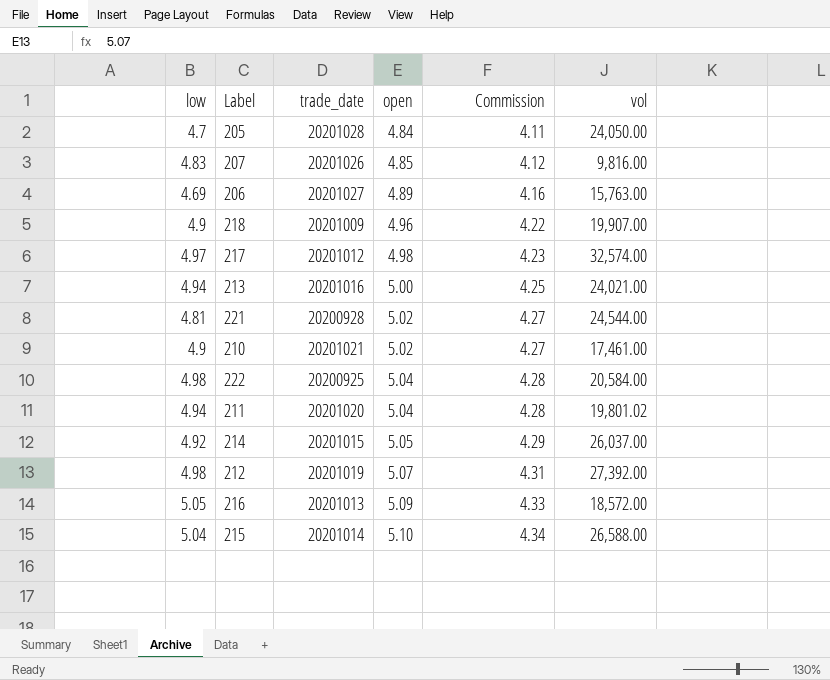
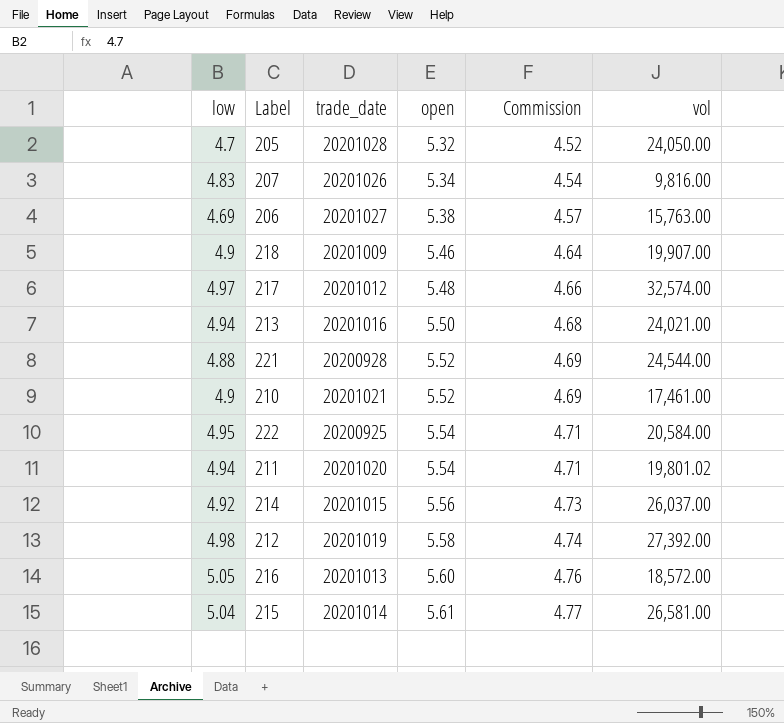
205 | open: 4.84 -> 5.32
205 | Commission: 4.11 -> 4.52
207 | open: 4.85 -> 5.34
207 | Commission: 4.12 -> 4.54
206 | open: 4.89 -> 5.38
206 | Commission: 4.16 -> 4.57
218 | open: 4.96 -> 5.46
218 | Commission: 4.22 -> 4.64
217 | open: 4.98 -> 5.48
217 | Commission: 4.23 -> 4.66
213 | open: 5.00 -> 5.50
213 | Commission: 4.25 -> 4.68
221 | low: 4.81 -> 4.88
221 | open: 5.02 -> 5.52
221 | Commission: 4.27 -> 4.69
210 | open: 5.02 -> 5.52
210 | Commission: 4.27 -> 4.69
222 | low: 4.98 -> 4.95
222 | open: 5.04 -> 5.54
222 | Commission: 4.28 -> 4.71
211 | open: 5.04 -> 5.54
211 | Commission: 4.28 -> 4.71
214 | open: 5.05 -> 5.56
214 | Commission: 4.29 -> 4.73
212 | open: 5.07 -> 5.58
212 | Commission: 4.31 -> 4.74
216 | open: 5.09 -> 5.60
216 | Commission: 4.33 -> 4.76
215 | open: 5.10 -> 5.61
215 | Commission: 4.34 -> 4.77
215 | vol: 26,588.00 -> 26,581.00

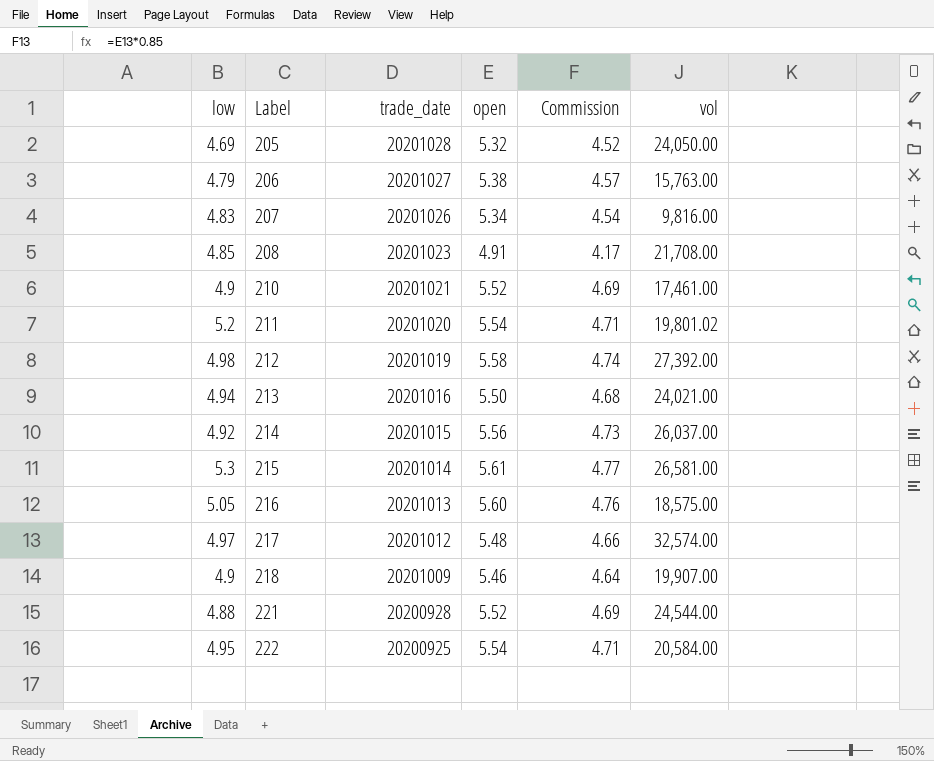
row order: open ascending -> Label ascending
205 | low: 4.7 -> 4.69
206 | low: 4.69 -> 4.79
row 208: none -> 4.85 | 20201023 | 4.91 | 4.17 | 21,708.00
211 | low: 4.94 -> 5.2
215 | low: 5.04 -> 5.3
216 | vol: 18,572.00 -> 18,575.00

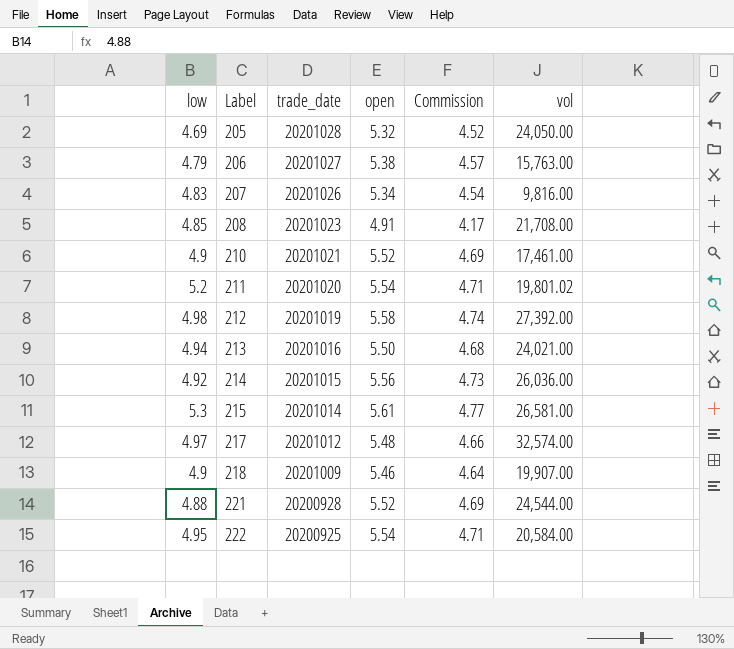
row 216: 5.05 | 20201013 | 5.60 | 4.76 | 18,575.00 -> none
214 | vol: 26,037.00 -> 26,036.00

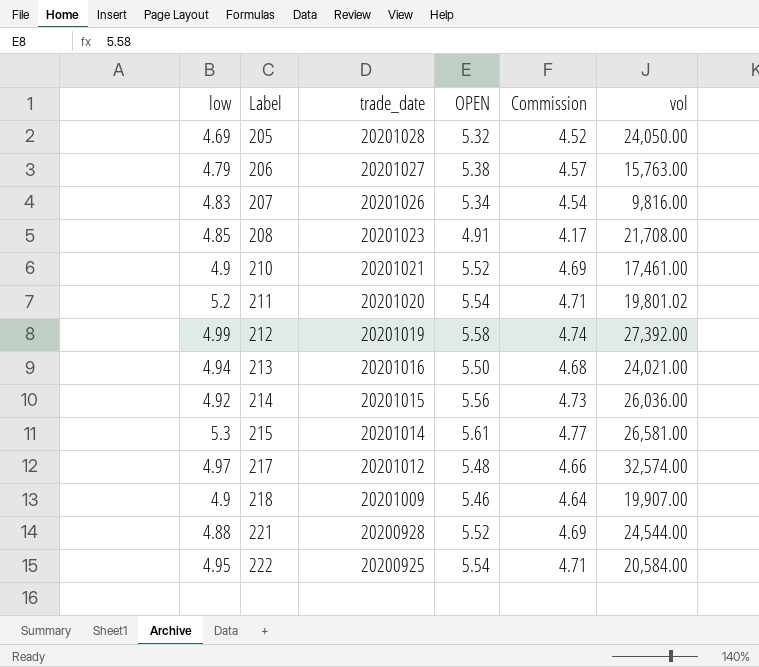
column name: open -> OPEN
212 | low: 4.98 -> 4.99

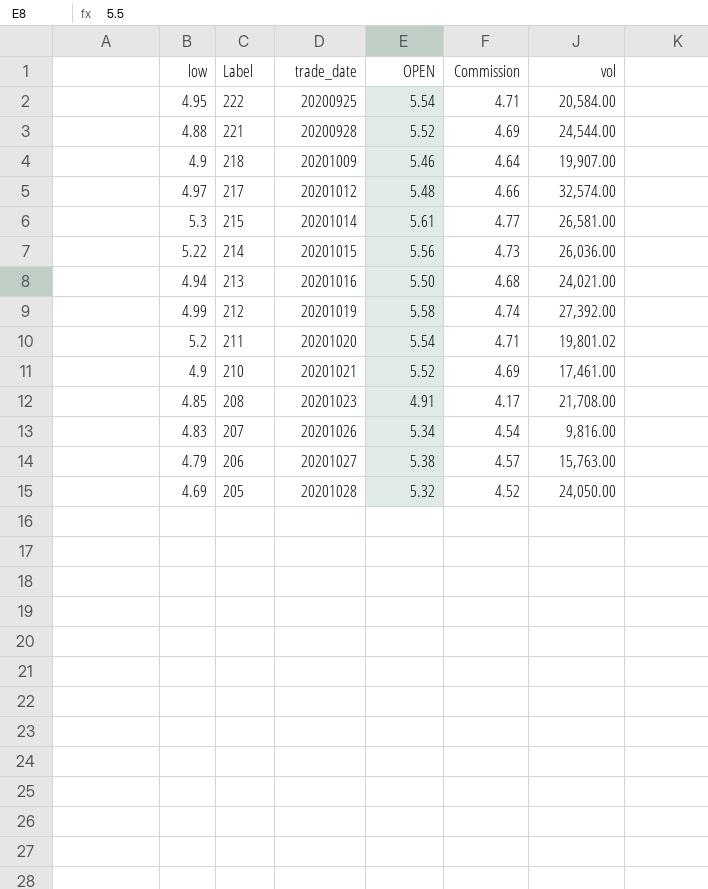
row order: Label ascending -> Label descending
214 | low: 4.92 -> 5.22

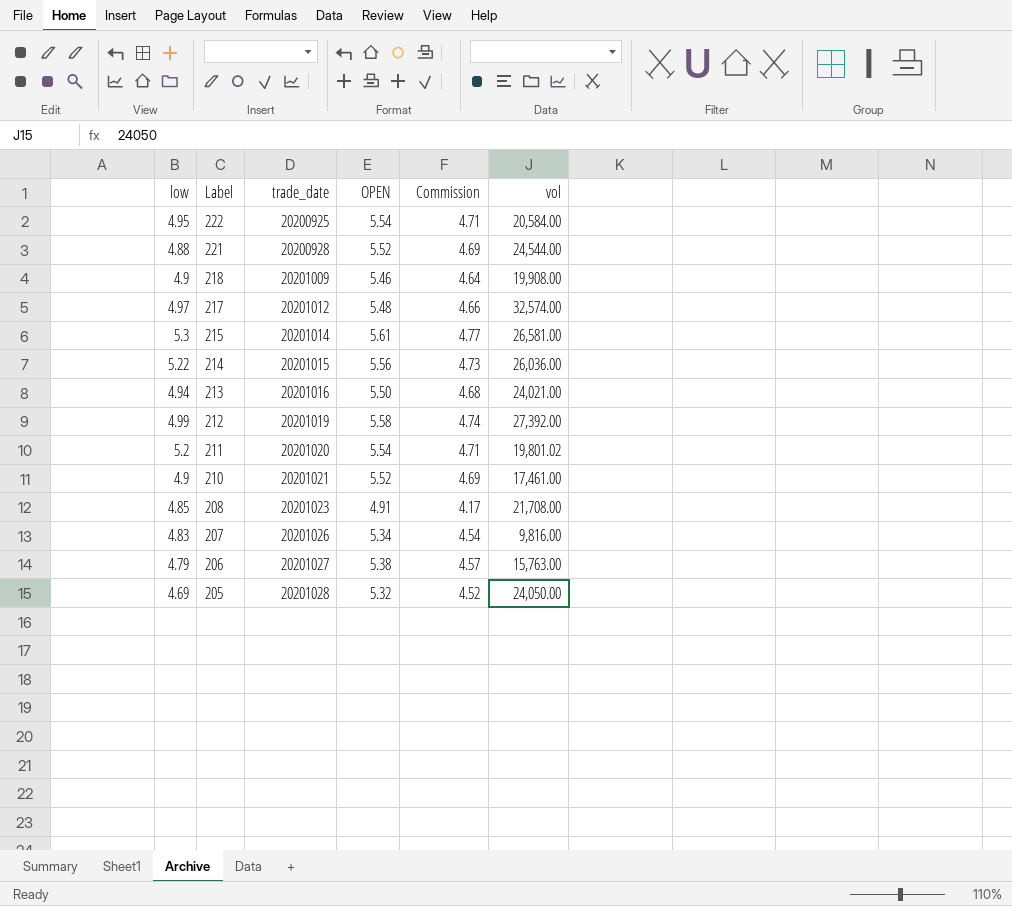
218 | vol: 19,907.00 -> 19,908.00

